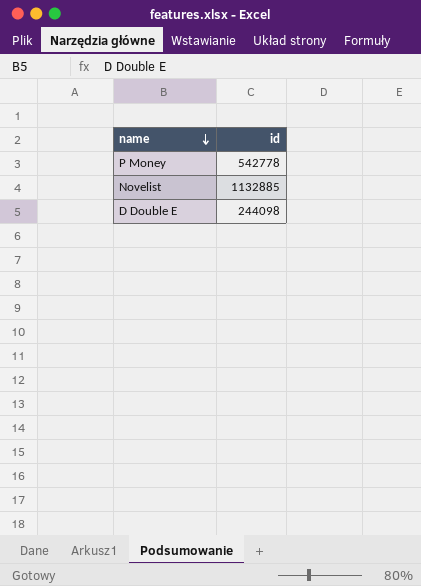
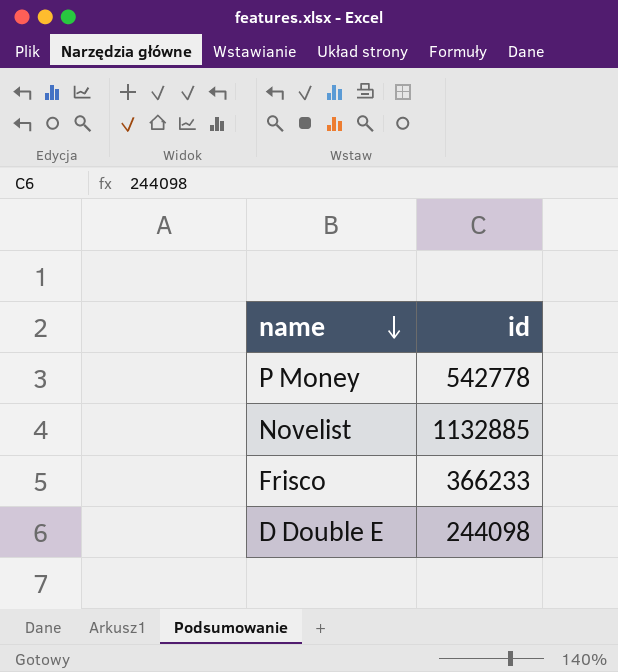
row Frisco: none -> 366233

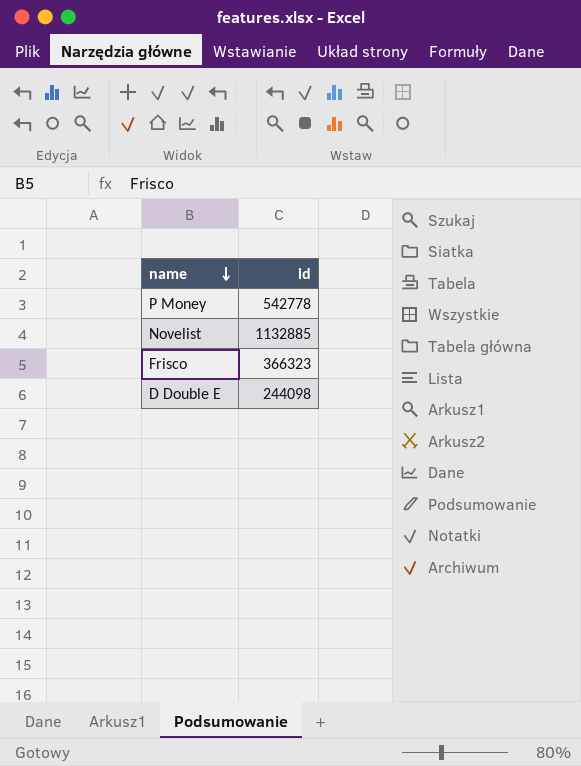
Frisco | id: 366233 -> 366323

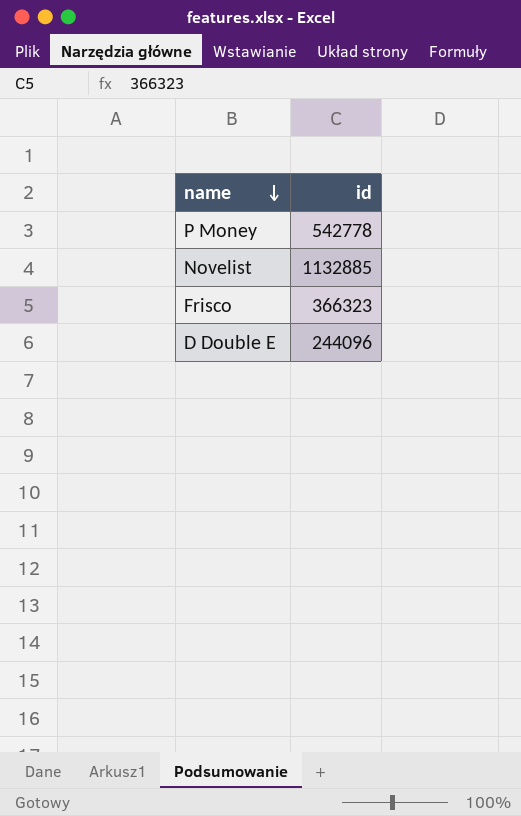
D Double E | id: 244098 -> 244096

